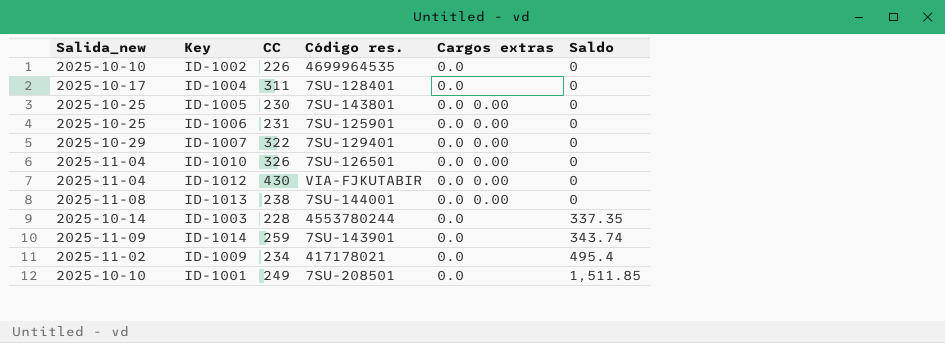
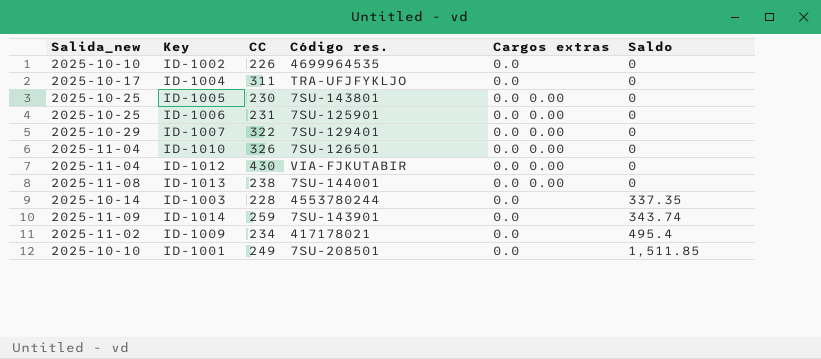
ID-1004 | Código res.: 7SU-128401 -> TRA-UFJFYKLJO

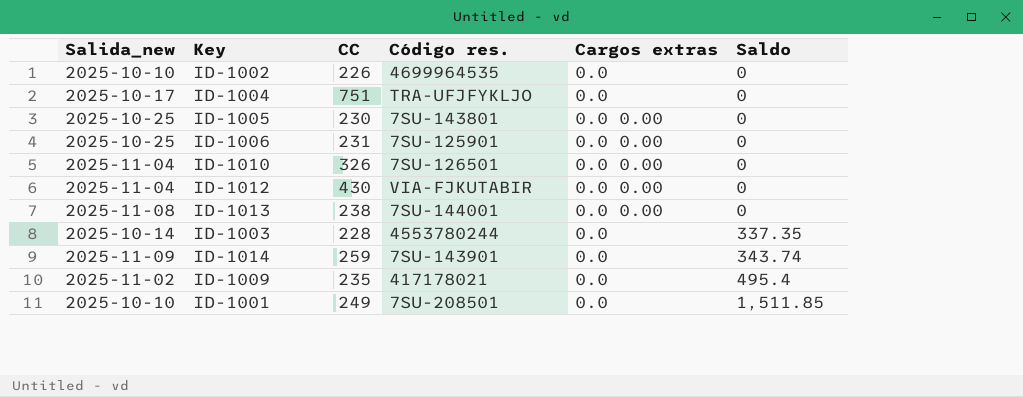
row ID-1007: 2025-10-29 | 322 | 7SU-129401 | 0.0 0.00 | 0 -> none
ID-1004 | CC: 311 -> 751
ID-1009 | CC: 234 -> 235

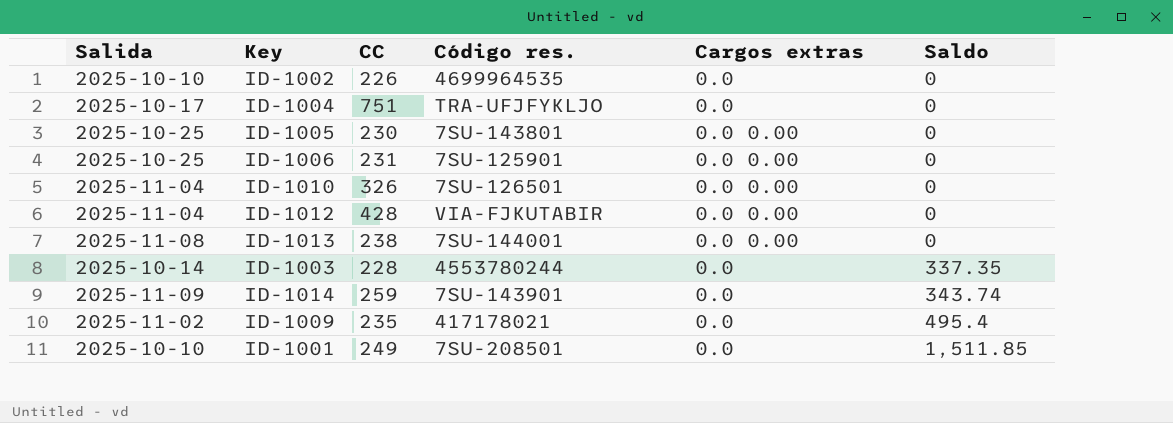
column name: Salida_new -> Salida
ID-1012 | CC: 430 -> 428

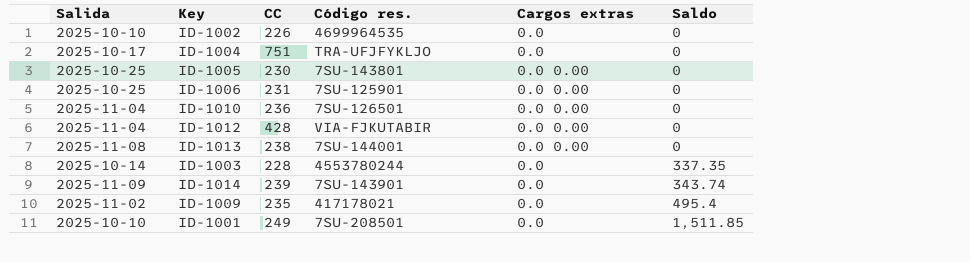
ID-1010 | CC: 326 -> 236
ID-1014 | CC: 259 -> 239

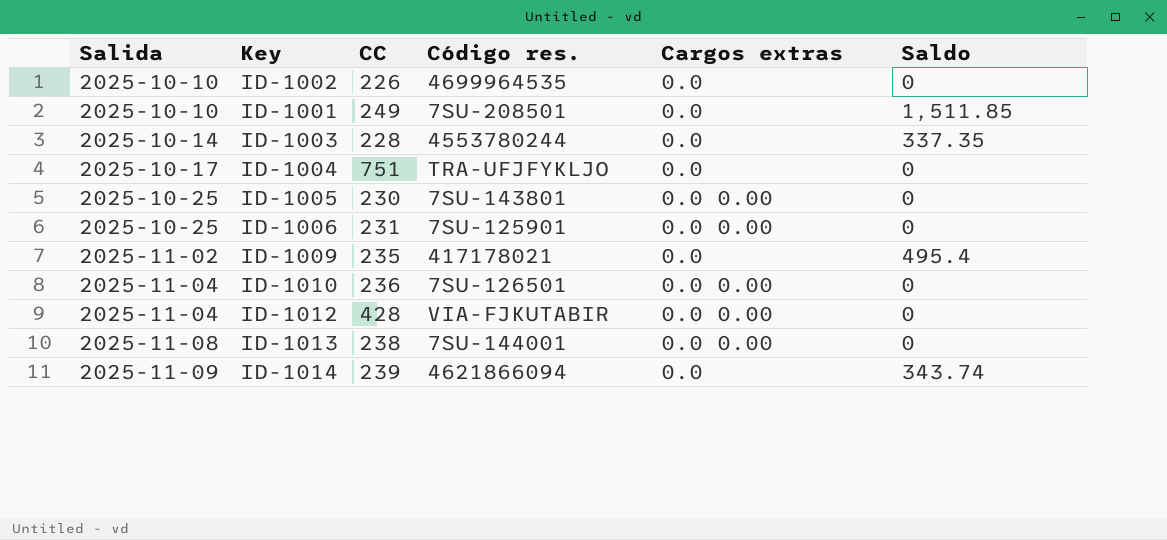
row order: Saldo ascending -> Salida ascending
ID-1014 | Código res.: 7SU-143901 -> 4621866094

